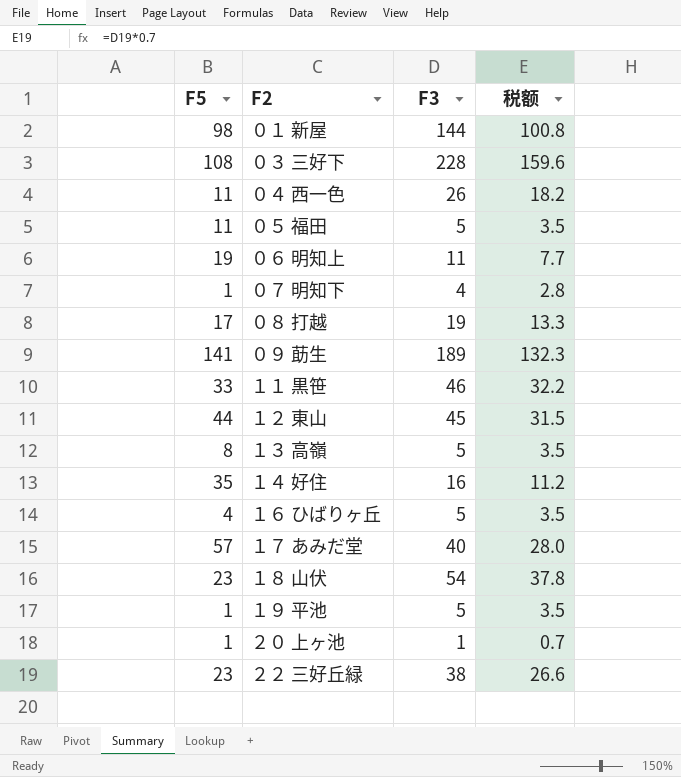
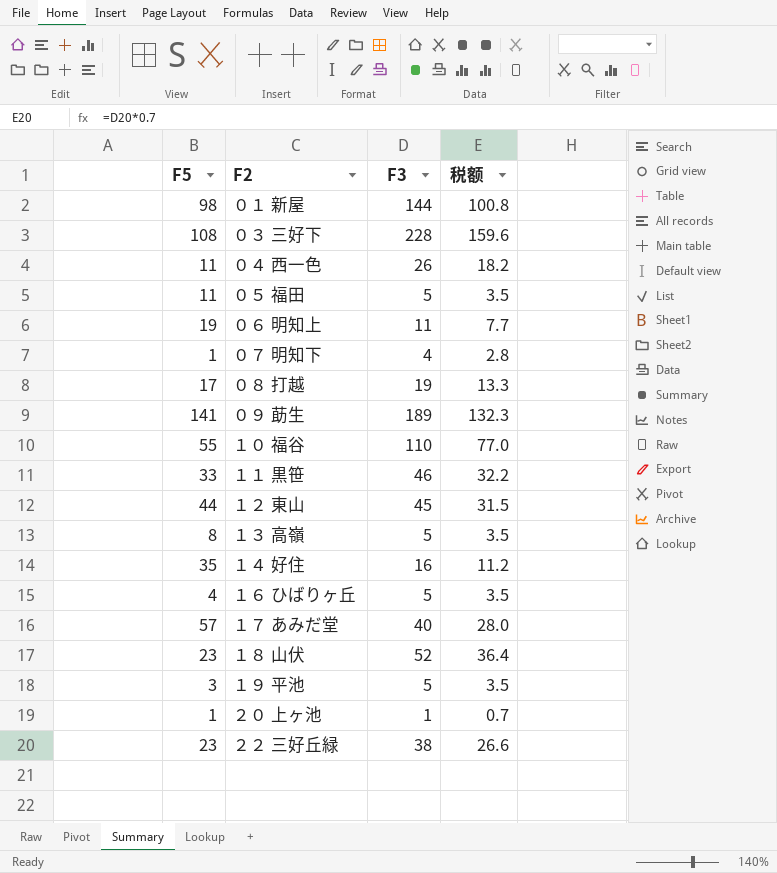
row １０ 福谷: none -> 55 | 110 | 77.0
１８ 山伏 | F3: 54 -> 52
１８ 山伏 | 税额: 37.8 -> 36.4
１９ 平池 | F5: 1 -> 3

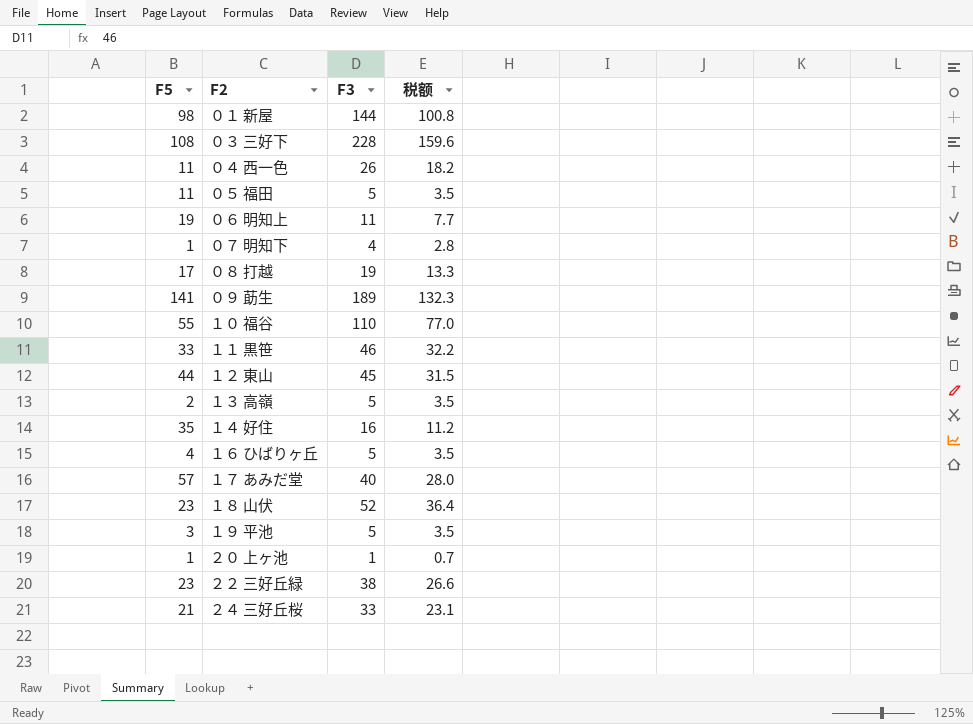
１３ 高嶺 | F5: 8 -> 2
row ２４ 三好丘桜: none -> 21 | 33 | 23.1

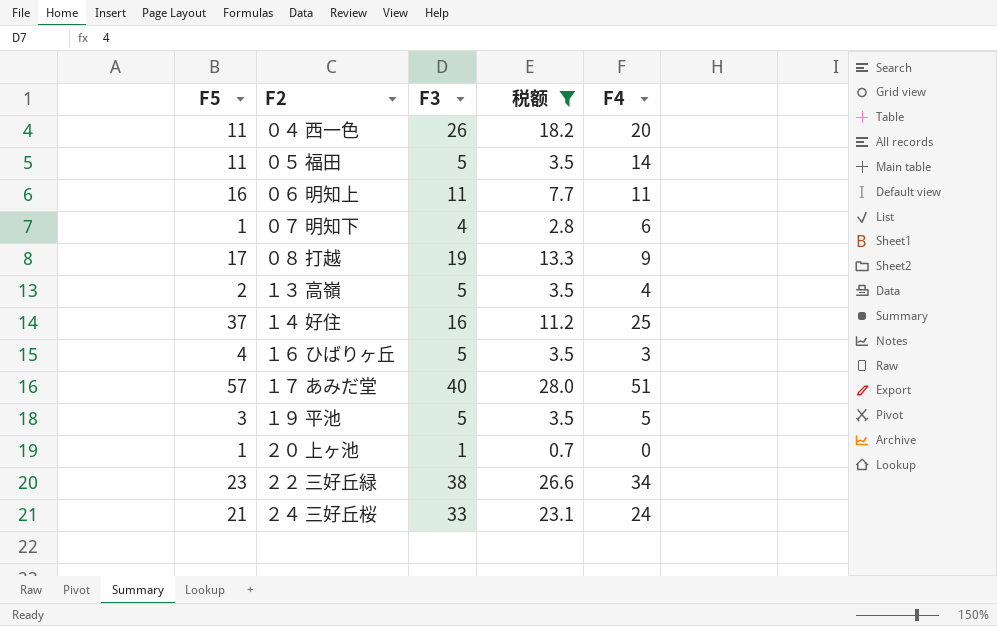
filter: none -> 税额 <= 28.0
column F4 | position: none -> 5
０６ 明知上 | F5: 19 -> 16
１４ 好住 | F5: 35 -> 37

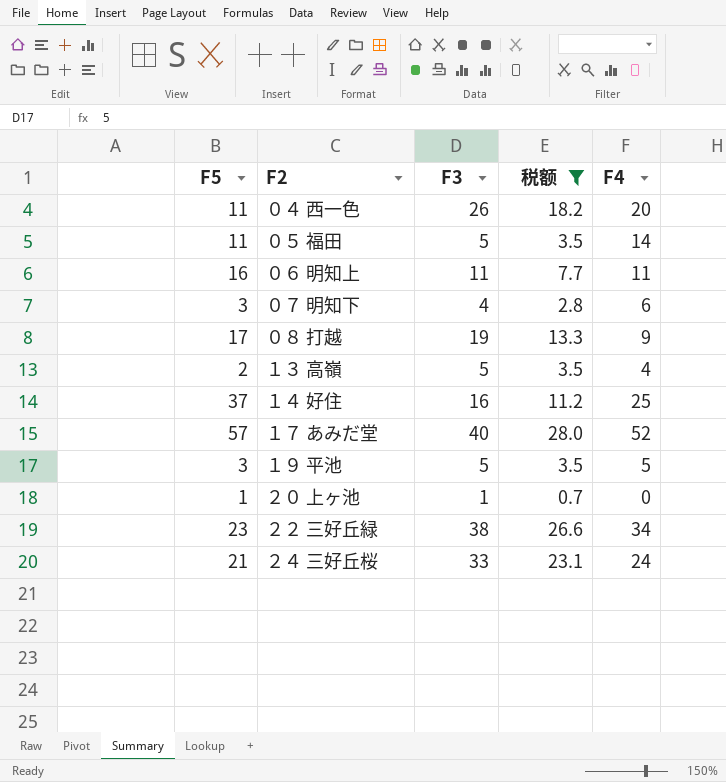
row １６ ひばりヶ丘: 4 | 5 | 3.5 | 3 -> none
０７ 明知下 | F5: 1 -> 3
１７ あみだ堂 | F4: 51 -> 52

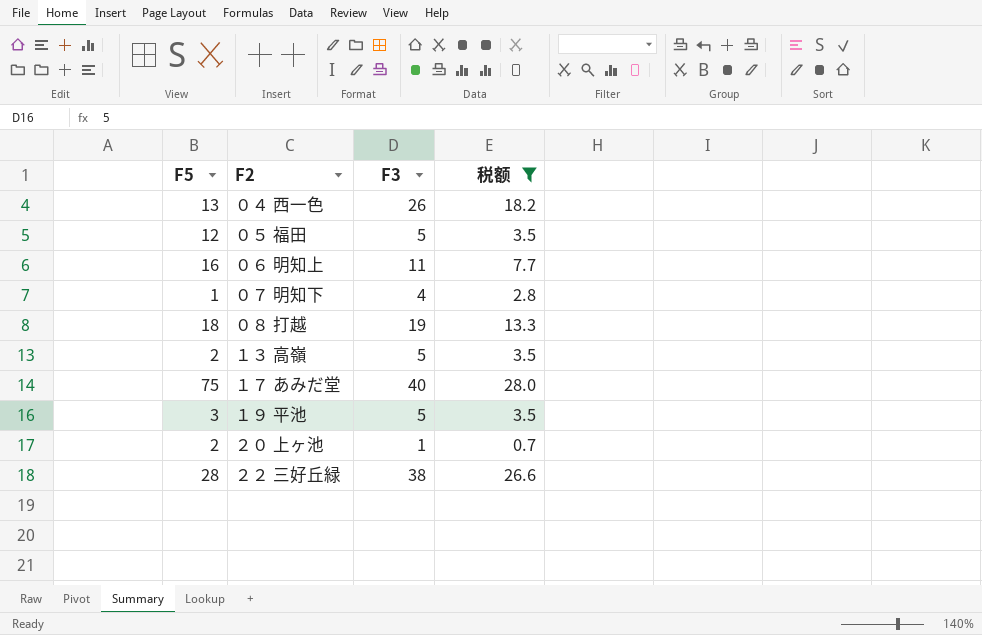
column F4 | position: 5 -> none
row １４ 好住: 37 | 16 | 11.2 | 25 -> none
row ２４ 三好丘桜: 21 | 33 | 23.1 | 24 -> none
０４ 西一色 | F5: 11 -> 13
０５ 福田 | F5: 11 -> 12
０７ 明知下 | F5: 3 -> 1
０８ 打越 | F5: 17 -> 18
１７ あみだ堂 | F5: 57 -> 75
２０ 上ヶ池 | F5: 1 -> 2
２２ 三好丘緑 | F5: 23 -> 28

